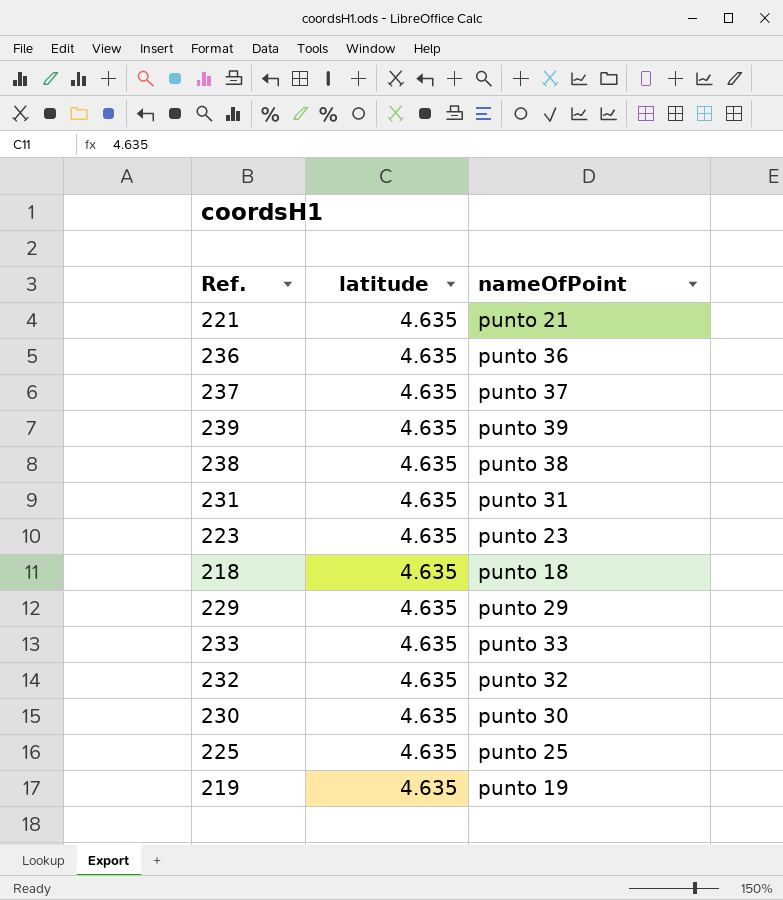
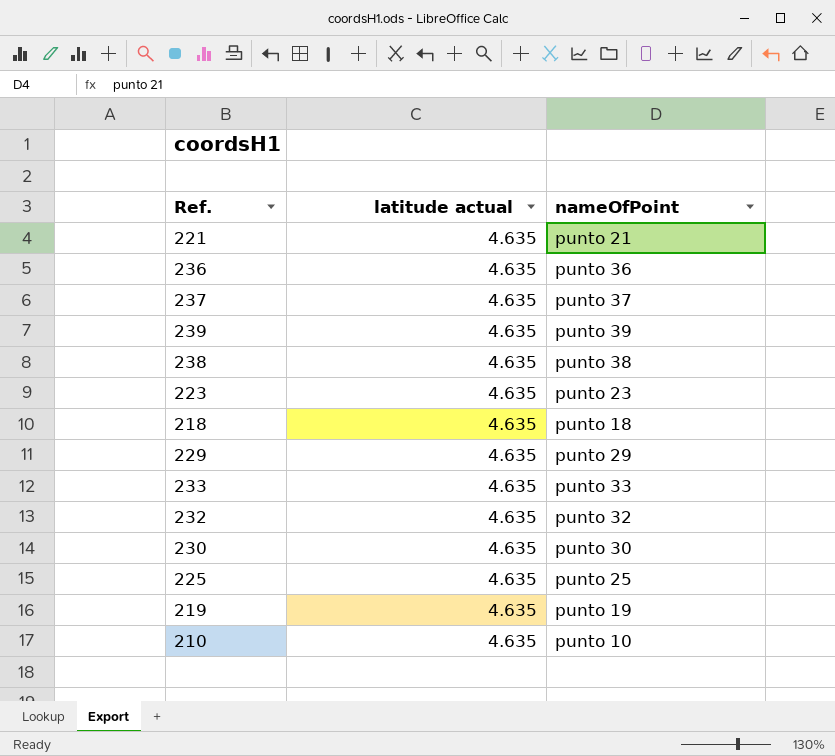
column name: latitude -> latitude actual
row 231: 4.635 | punto 31 -> none
row 210: none -> 4.635 | punto 10

